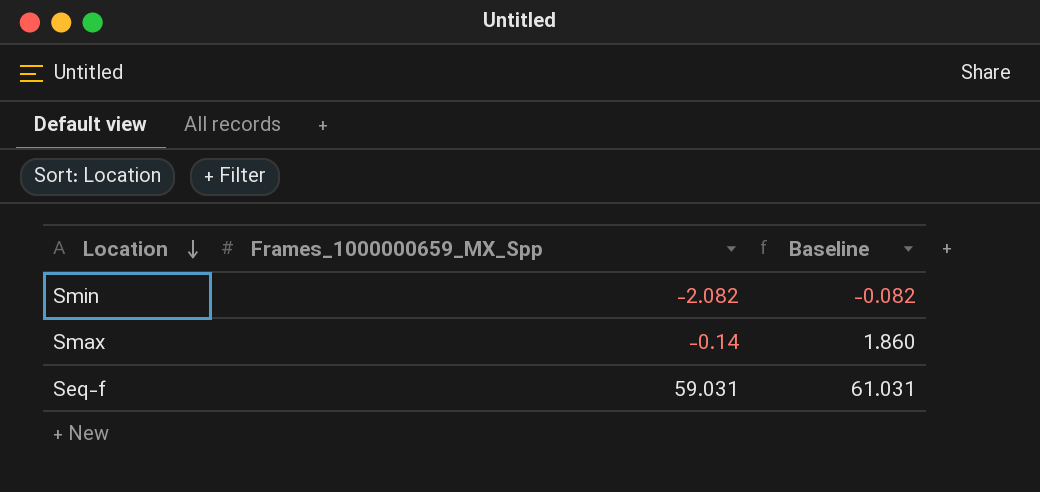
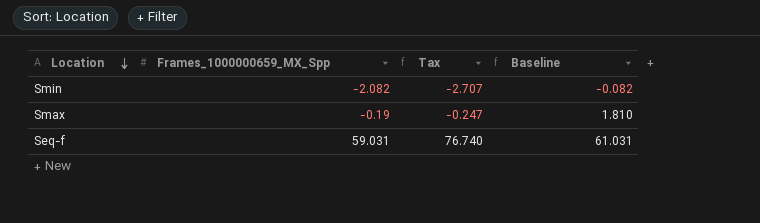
column Tax | formula: none -> [Frames_1000000659_MX_Spp] * 1.3
Smax | Frames_1000000659_MX_Spp: -0.14 -> -0.19
Smax | Baseline: 1.860 -> 1.810

